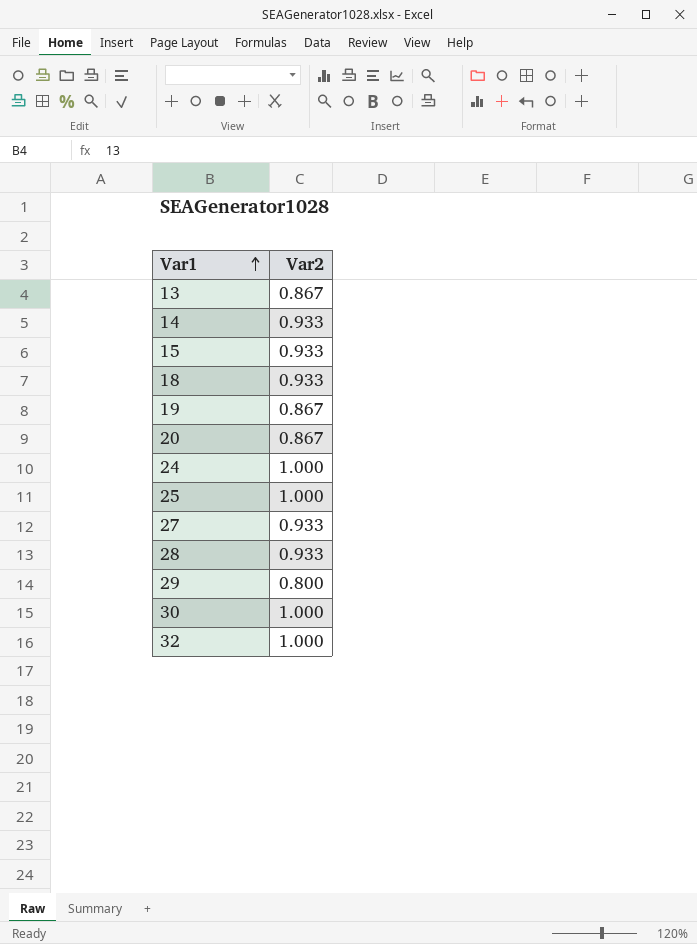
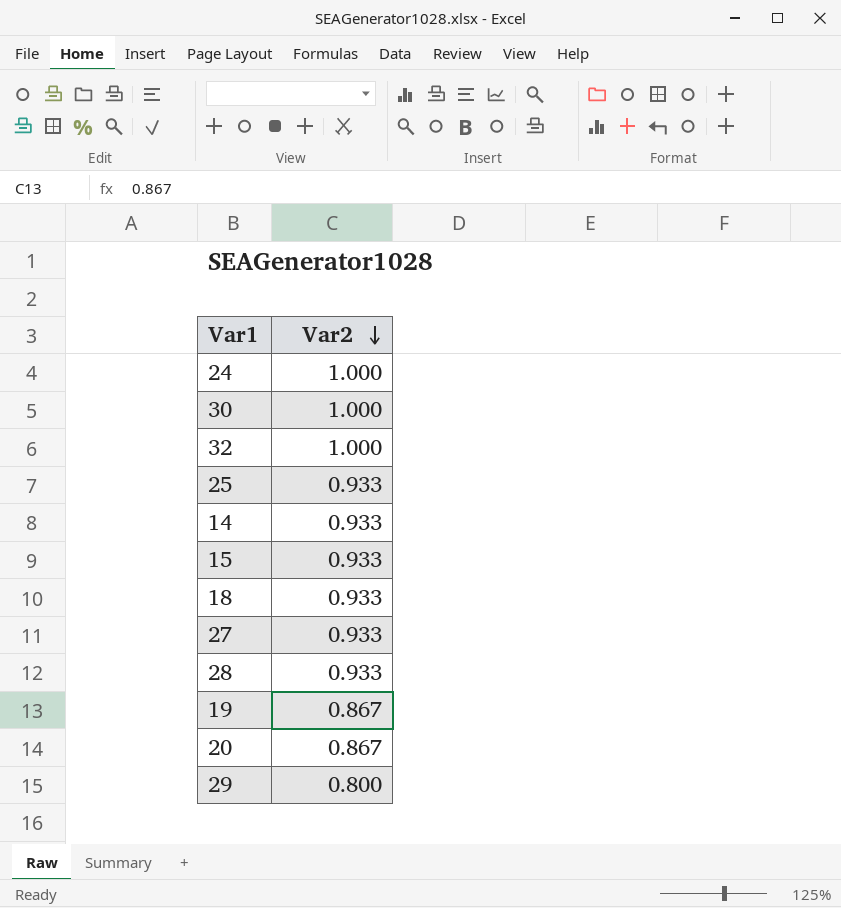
row order: Var1 ascending -> Var2 descending
row 13: 0.867 -> none
25 | Var2: 1.000 -> 0.933

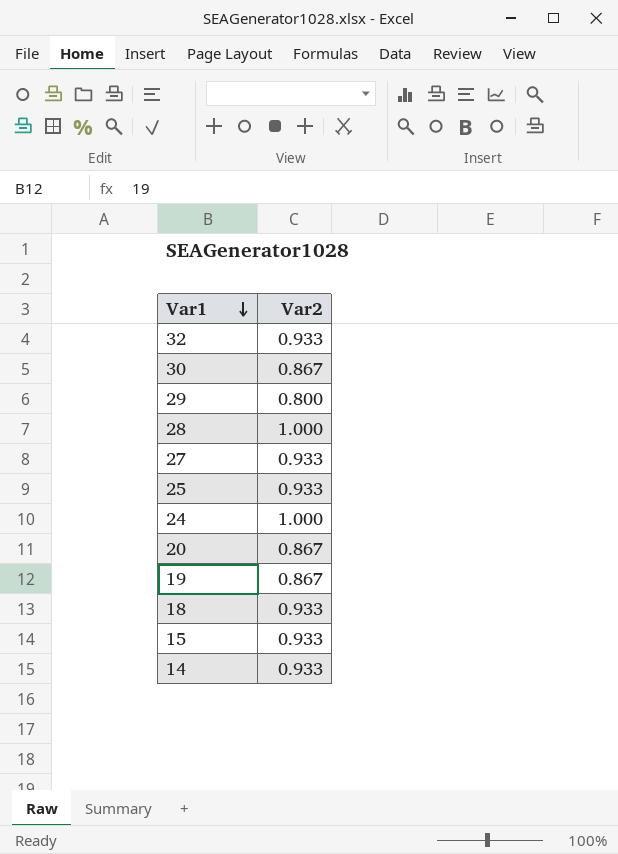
row order: Var2 descending -> Var1 descending
32 | Var2: 1.000 -> 0.933
30 | Var2: 1.000 -> 0.867
28 | Var2: 0.933 -> 1.000

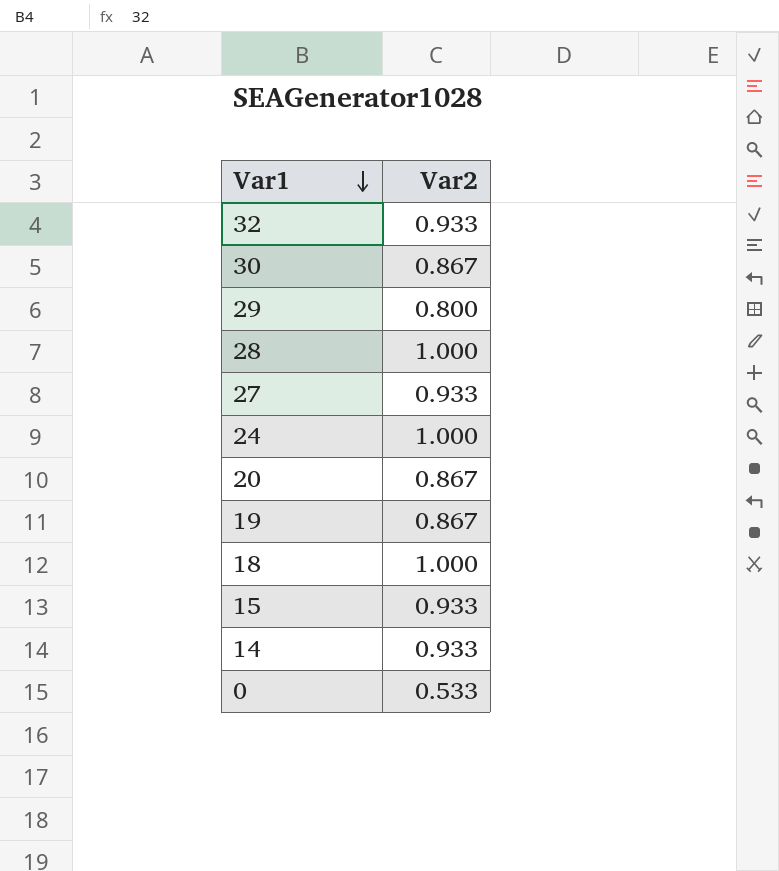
row 25: 0.933 -> none
18 | Var2: 0.933 -> 1.000
row 0: none -> 0.533

